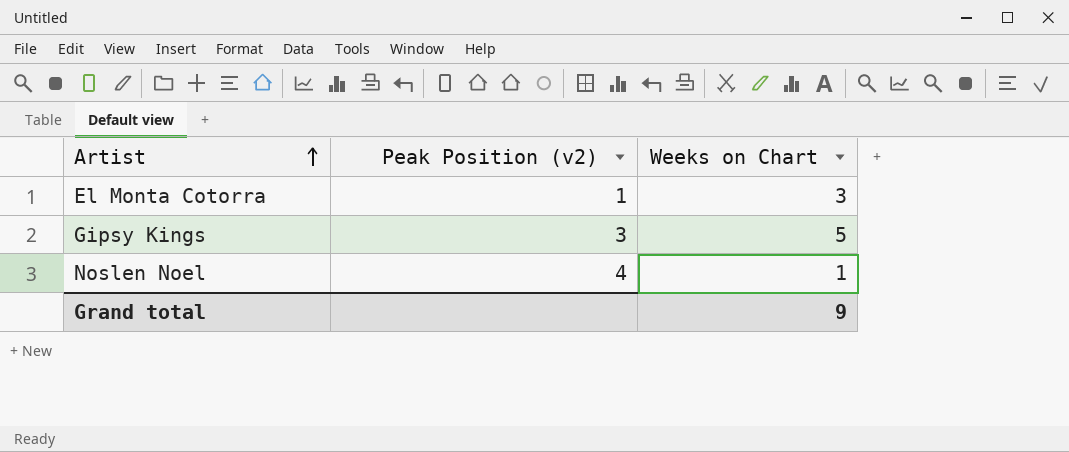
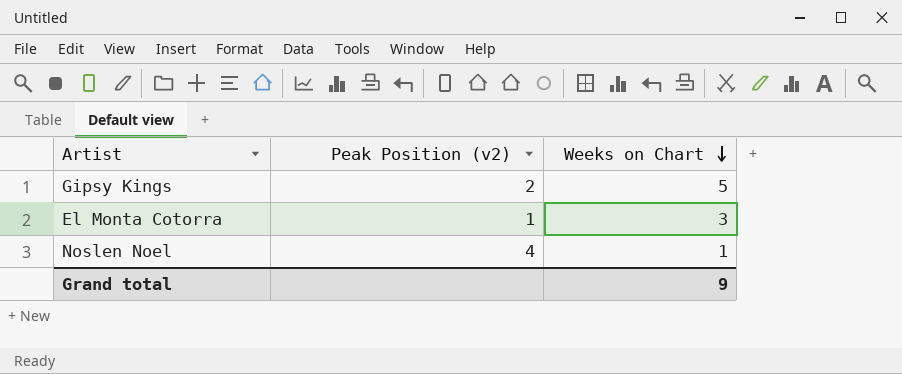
row order: Artist ascending -> Weeks on Chart descending
Gipsy Kings | Peak Position (v2): 3 -> 2

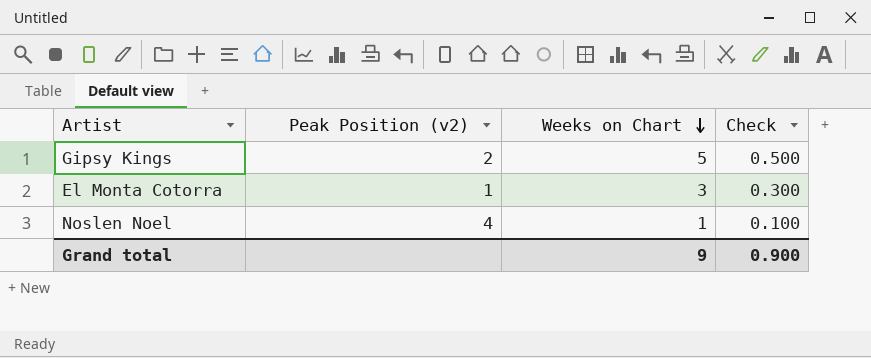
column Check | formula: none -> [Weeks on Chart] * 0.1

